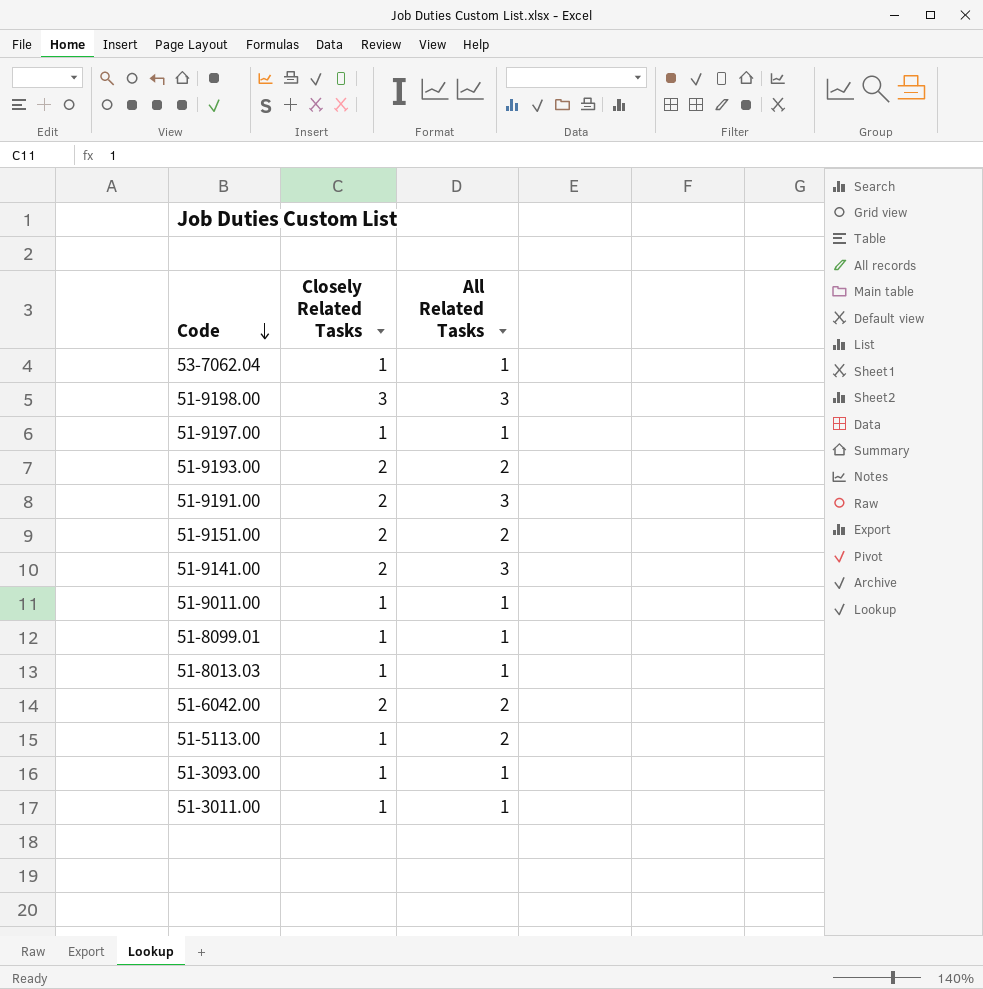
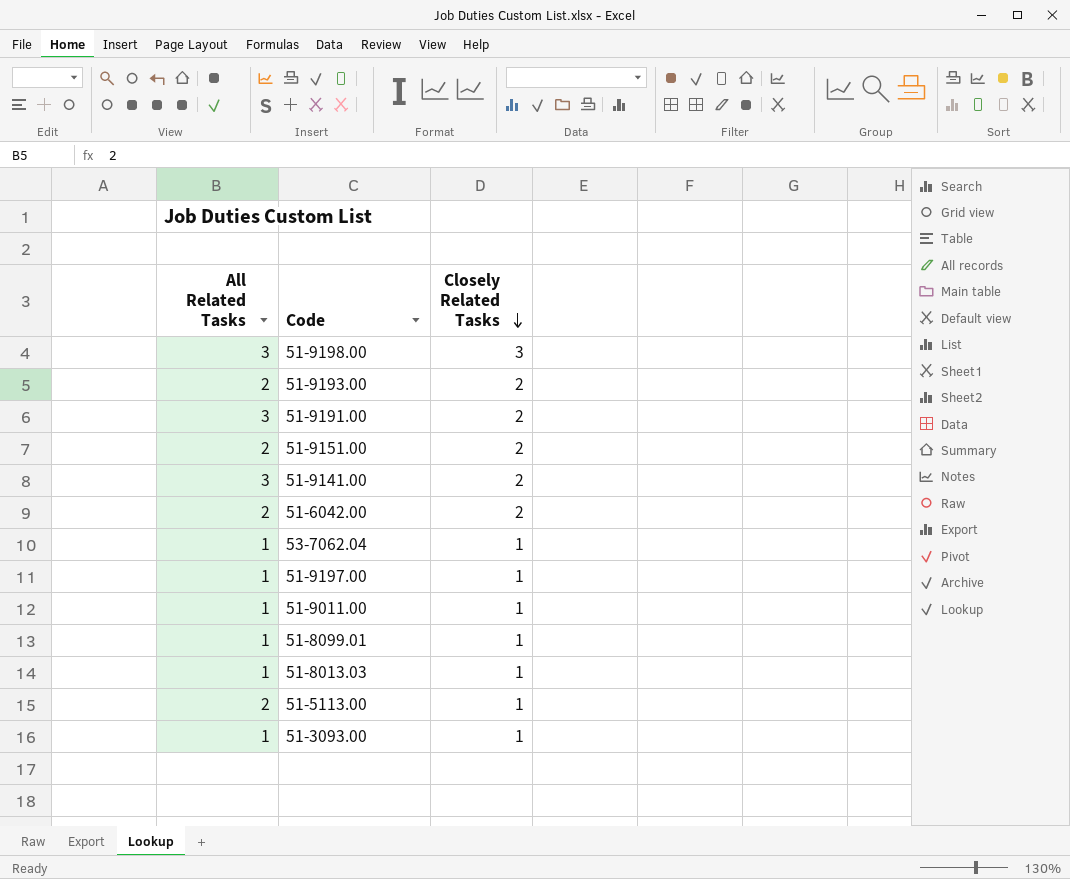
row order: Code descending -> Closely Related Tasks descending
column All Related Tasks | position: 3 -> 1
row 51-3011.00: 1 | 1 -> none

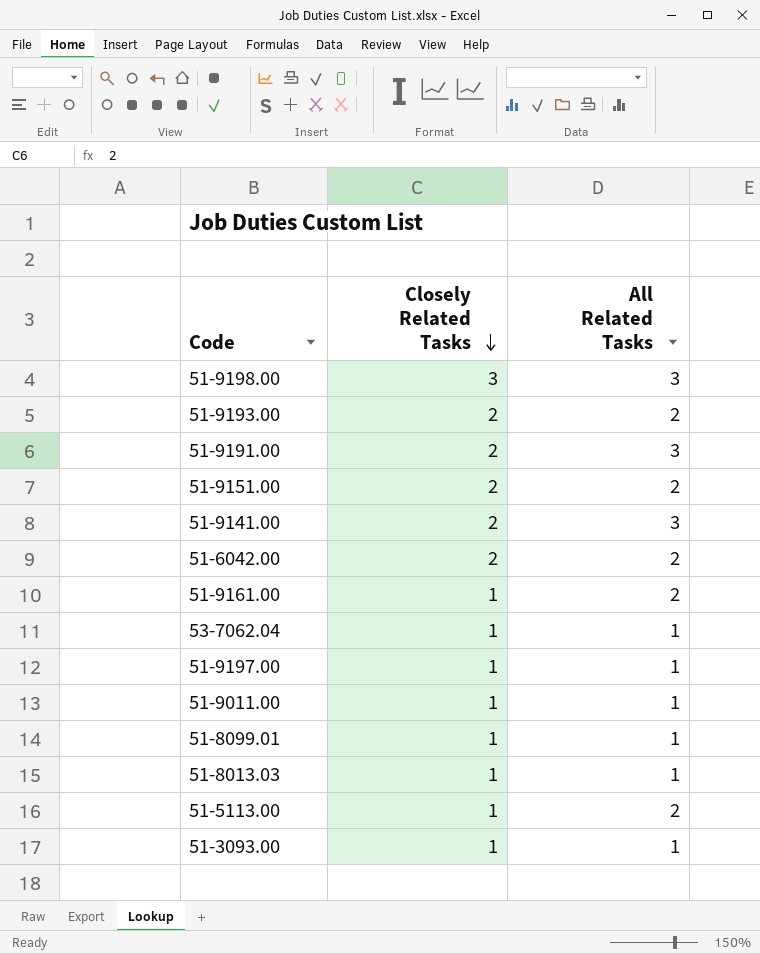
column All Related Tasks | position: 1 -> 3
row 51-9161.00: none -> 1 | 2

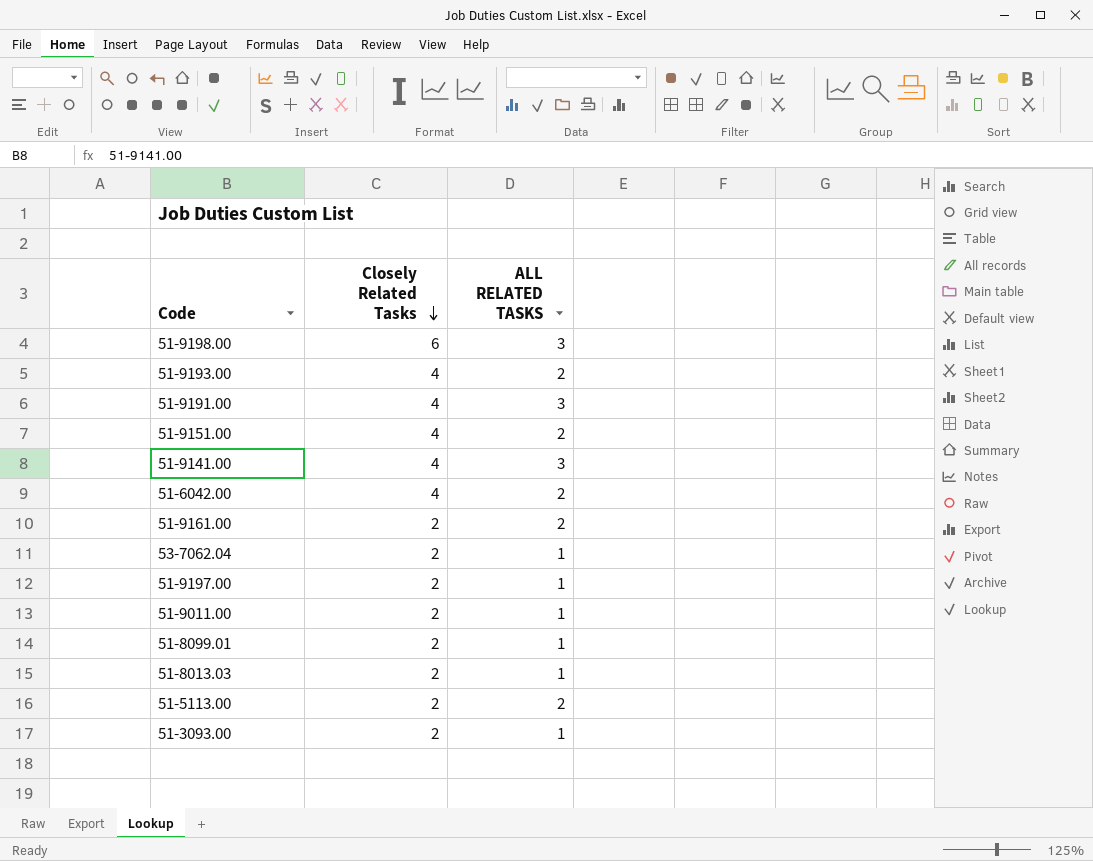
column name: All Related Tasks -> ALL RELATED TASKS
51-9198.00 | Closely Related Tasks: 3 -> 6
51-9193.00 | Closely Related Tasks: 2 -> 4
51-9191.00 | Closely Related Tasks: 2 -> 4
51-9151.00 | Closely Related Tasks: 2 -> 4
51-9141.00 | Closely Related Tasks: 2 -> 4
51-6042.00 | Closely Related Tasks: 2 -> 4
51-9161.00 | Closely Related Tasks: 1 -> 2
53-7062.04 | Closely Related Tasks: 1 -> 2
51-9197.00 | Closely Related Tasks: 1 -> 2
51-9011.00 | Closely Related Tasks: 1 -> 2
51-8099.01 | Closely Related Tasks: 1 -> 2
51-8013.03 | Closely Related Tasks: 1 -> 2
51-5113.00 | Closely Related Tasks: 1 -> 2
51-3093.00 | Closely Related Tasks: 1 -> 2

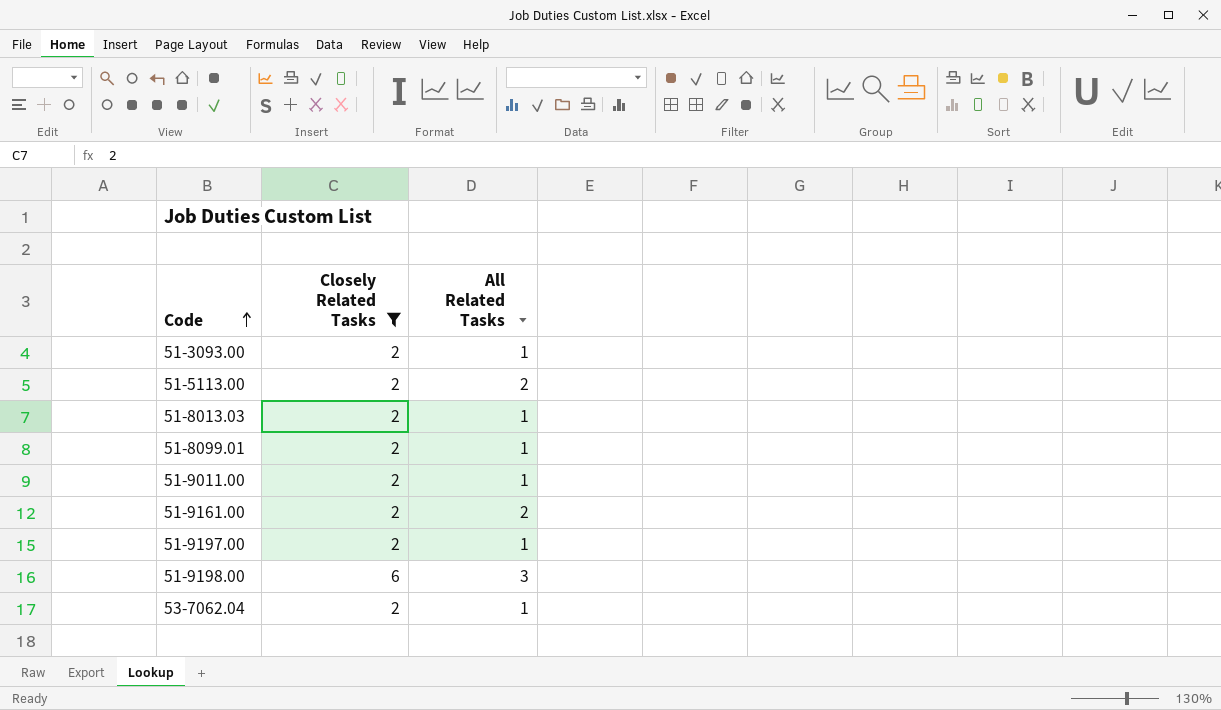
filter: none -> Closely Related Tasks != 4
row order: Closely Related Tasks descending -> Code ascending
column name: ALL RELATED TASKS -> All Related Tasks

